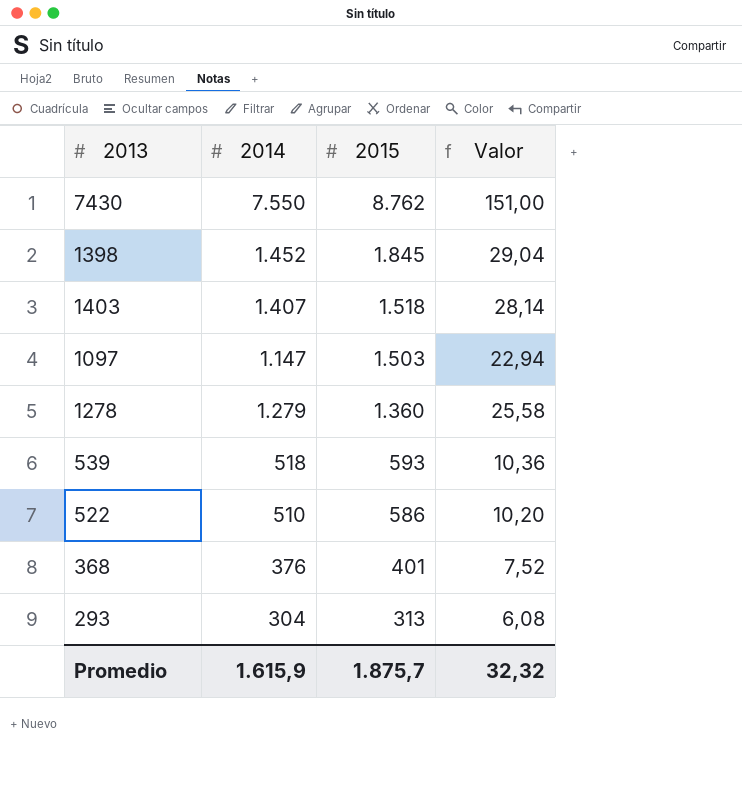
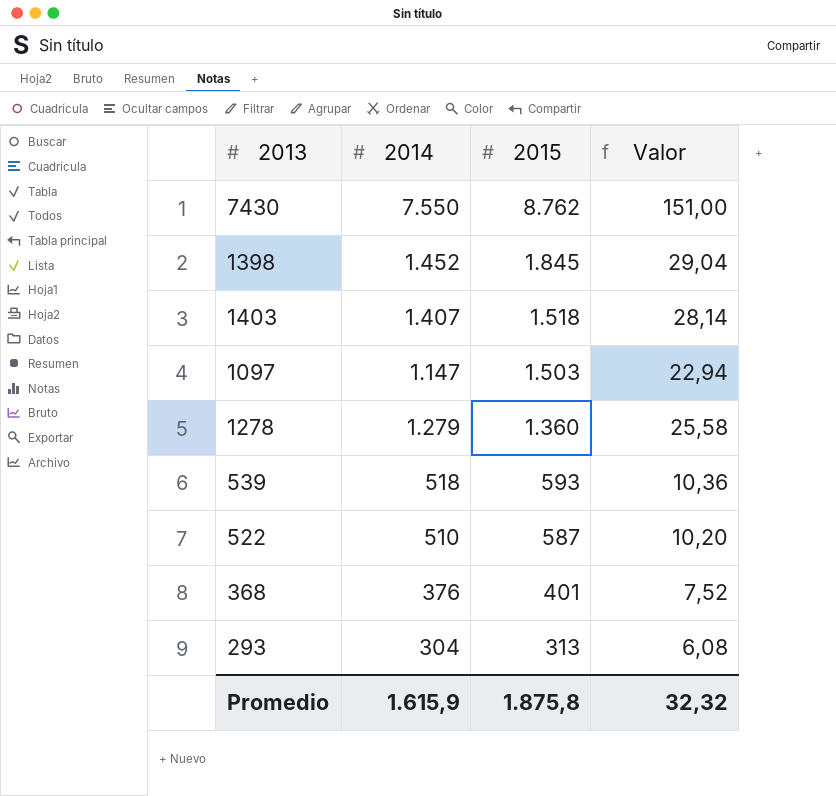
522 | 2015: 586 -> 587
Promedio | 2015: 1.875,7 -> 1.875,8

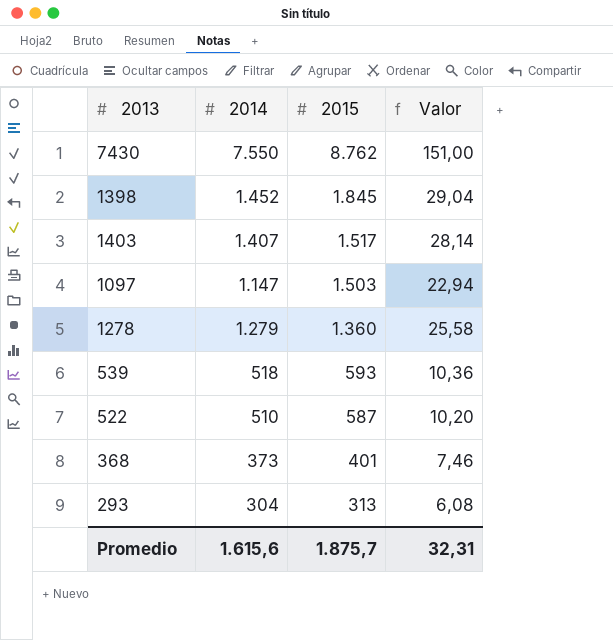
1403 | 2015: 1.518 -> 1.517
368 | 2014: 376 -> 373
368 | Valor: 7,52 -> 7,46
Promedio | 2014: 1.615,9 -> 1.615,6
Promedio | 2015: 1.875,8 -> 1.875,7
Promedio | Valor: 32,32 -> 32,31

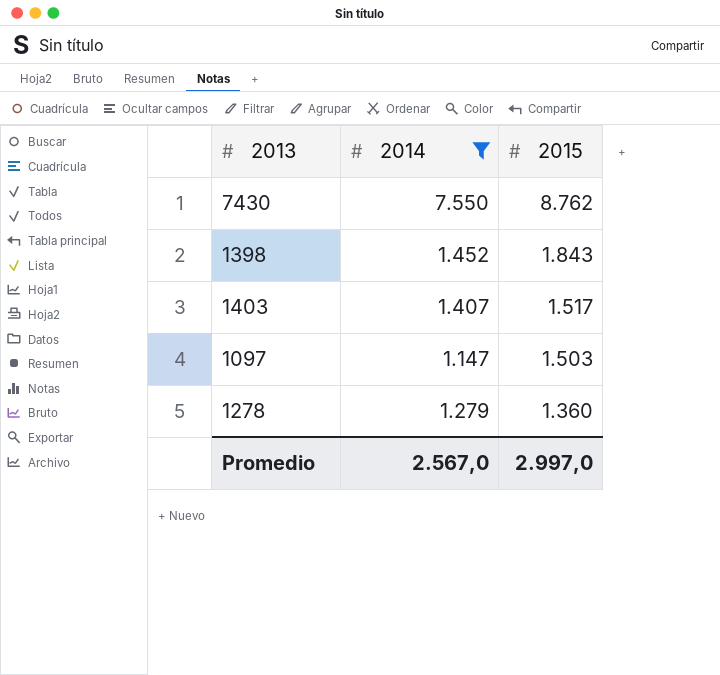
filter: none -> 2014 >= 1.147
column Valor | formula: [2014] * 0,02 -> none
1398 | 2015: 1.845 -> 1.843
Promedio | 2014: 1.615,6 -> 2.567,0
Promedio | 2015: 1.875,7 -> 2.997,0

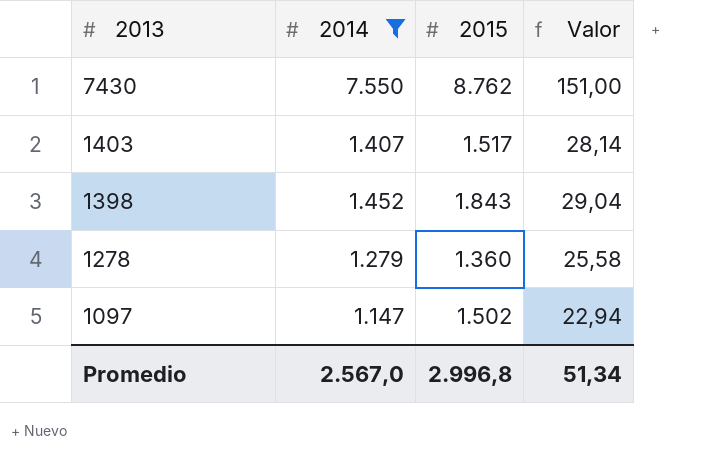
row order: 2015 descending -> 2013 descending
column Valor | formula: none -> [2014] * 0,02
1097 | 2015: 1.503 -> 1.502
Promedio | 2015: 2.997,0 -> 2.996,8

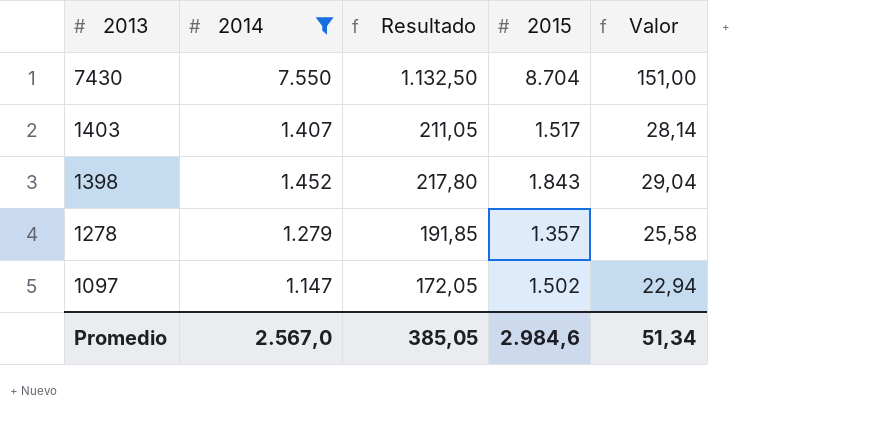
column Resultado | formula: none -> [2014] * 0,15
7430 | 2015: 8.762 -> 8.704
1278 | 2015: 1.360 -> 1.357
Promedio | 2015: 2.996,8 -> 2.984,6

